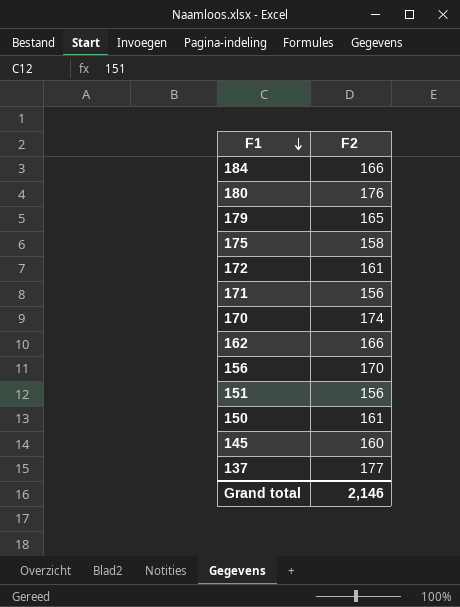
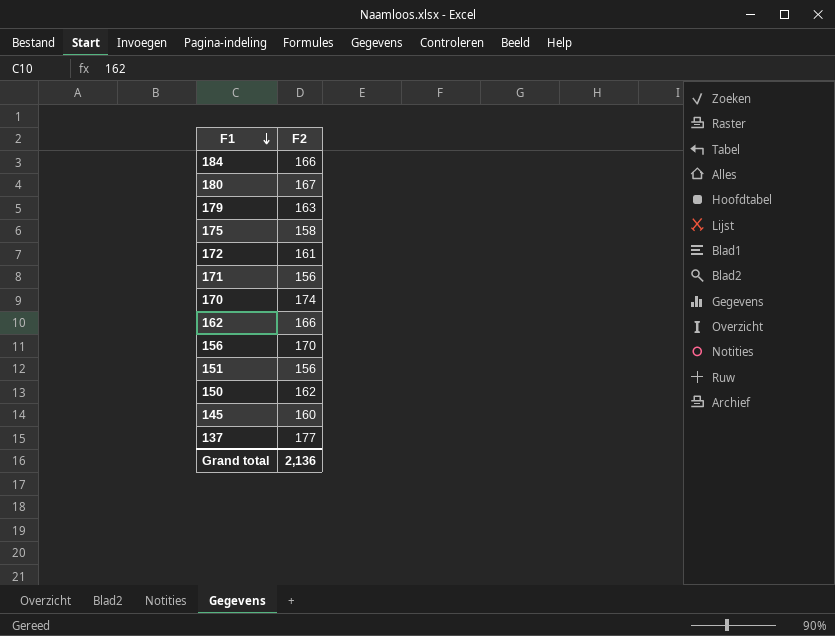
180 | F2: 176 -> 167
179 | F2: 165 -> 163
150 | F2: 161 -> 162
Grand total | F2: 2,146 -> 2,136

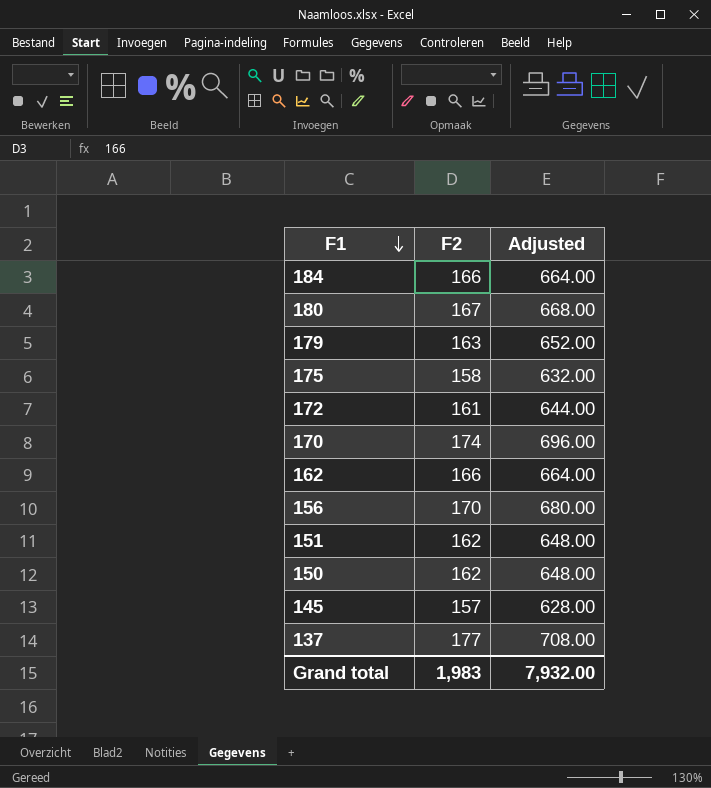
column Adjusted | formula: none -> [F2] * 4
row 171: 156 -> none
151 | F2: 156 -> 162
145 | F2: 160 -> 157
Grand total | F2: 2,136 -> 1,983

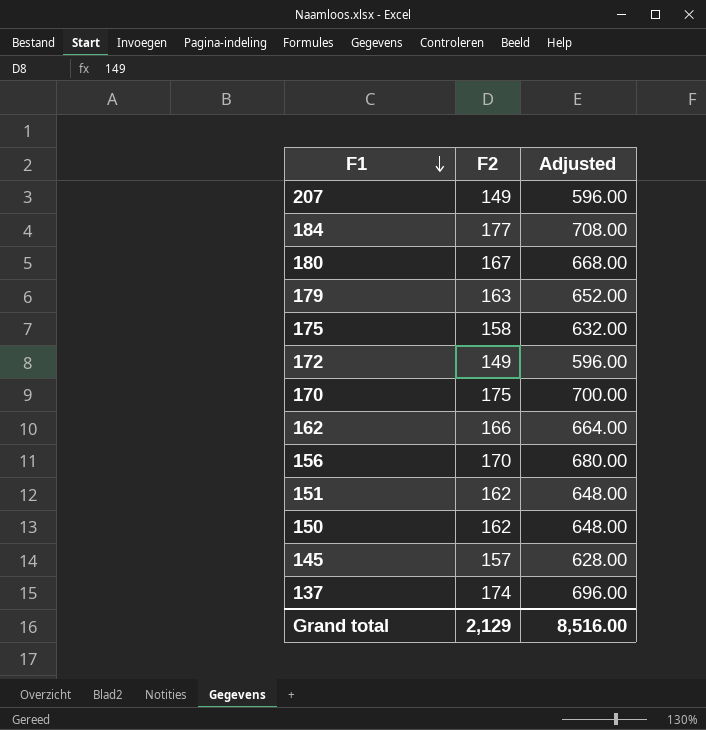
row 207: none -> 149 | 596.00
184 | F2: 166 -> 177
184 | Adjusted: 664.00 -> 708.00
172 | F2: 161 -> 149
172 | Adjusted: 644.00 -> 596.00
170 | F2: 174 -> 175
170 | Adjusted: 696.00 -> 700.00
137 | F2: 177 -> 174
137 | Adjusted: 708.00 -> 696.00
Grand total | F2: 1,983 -> 2,129
Grand total | Adjusted: 7,932.00 -> 8,516.00

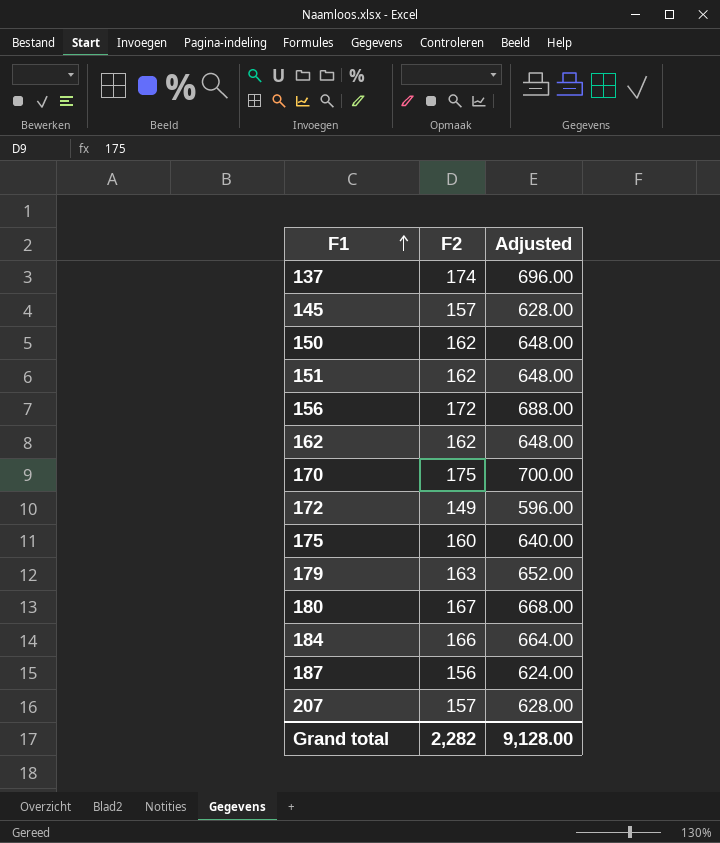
row order: F1 descending -> F1 ascending
156 | F2: 170 -> 172
156 | Adjusted: 680.00 -> 688.00
162 | F2: 166 -> 162
162 | Adjusted: 664.00 -> 648.00
175 | F2: 158 -> 160
175 | Adjusted: 632.00 -> 640.00
184 | F2: 177 -> 166
184 | Adjusted: 708.00 -> 664.00
row 187: none -> 156 | 624.00
207 | F2: 149 -> 157
207 | Adjusted: 596.00 -> 628.00
Grand total | F2: 2,129 -> 2,282
Grand total | Adjusted: 8,516.00 -> 9,128.00

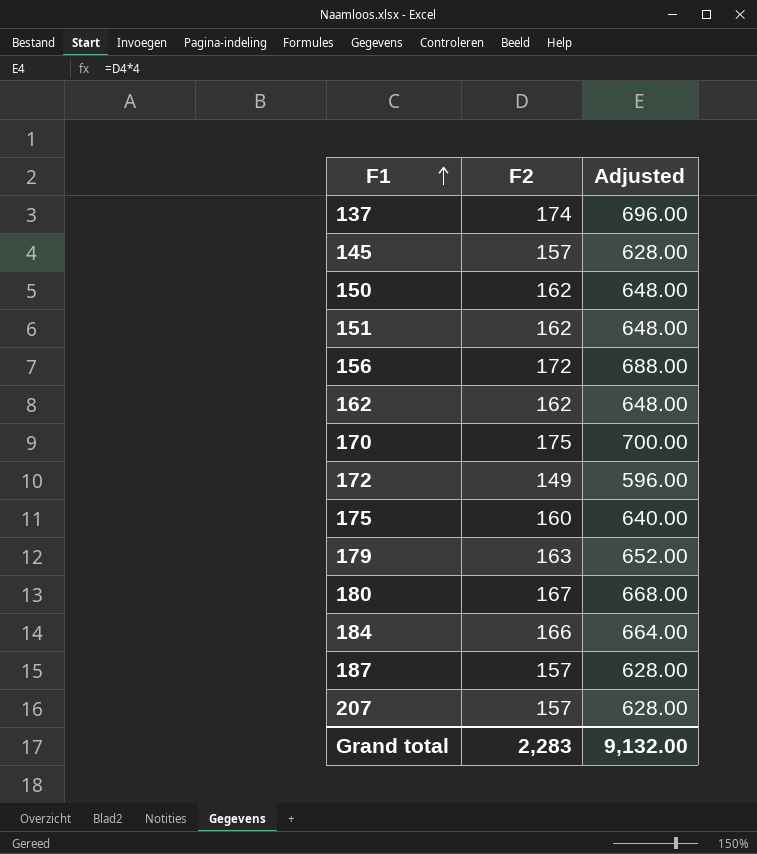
187 | F2: 156 -> 157
187 | Adjusted: 624.00 -> 628.00
Grand total | F2: 2,282 -> 2,283
Grand total | Adjusted: 9,128.00 -> 9,132.00

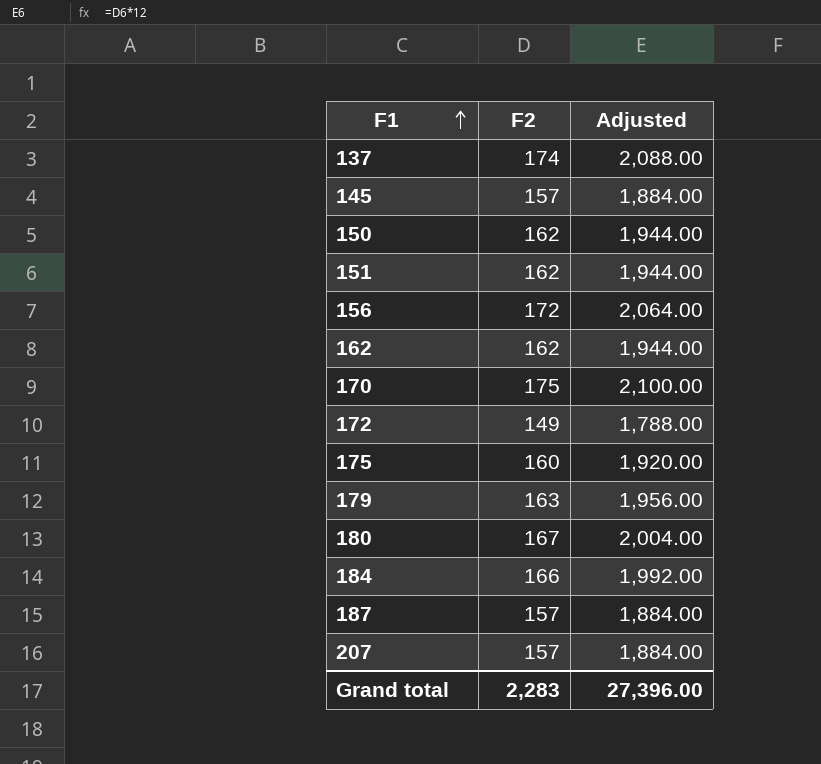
column Adjusted | formula: [F2] * 4 -> [F2] * 12
Grand total | Adjusted: 9,132.00 -> 27,396.00

